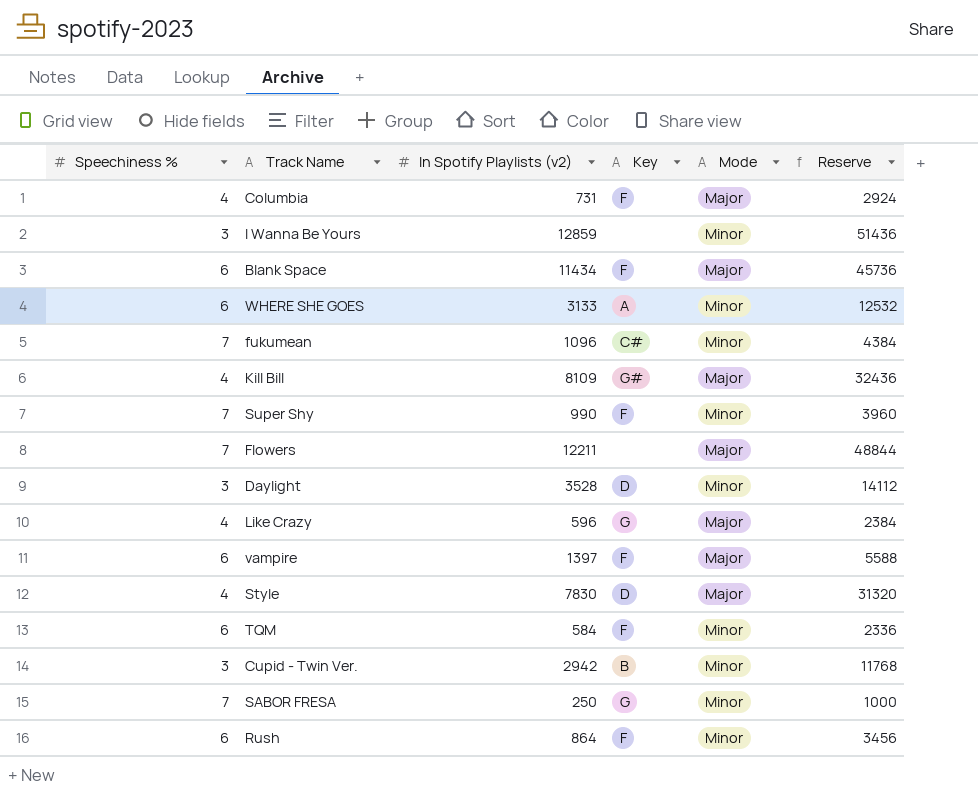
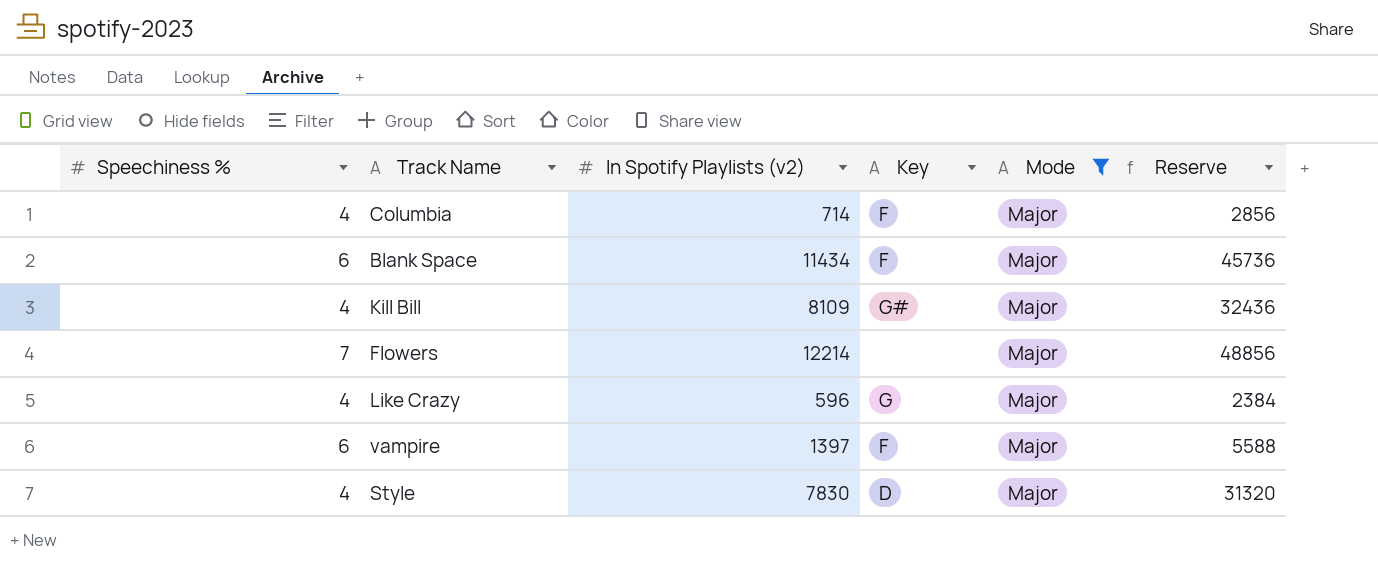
filter: none -> Mode = Major
Columbia | In Spotify Playlists (v2): 731 -> 714
Columbia | Reserve: 2924 -> 2856
Flowers | In Spotify Playlists (v2): 12211 -> 12214
Flowers | Reserve: 48844 -> 48856

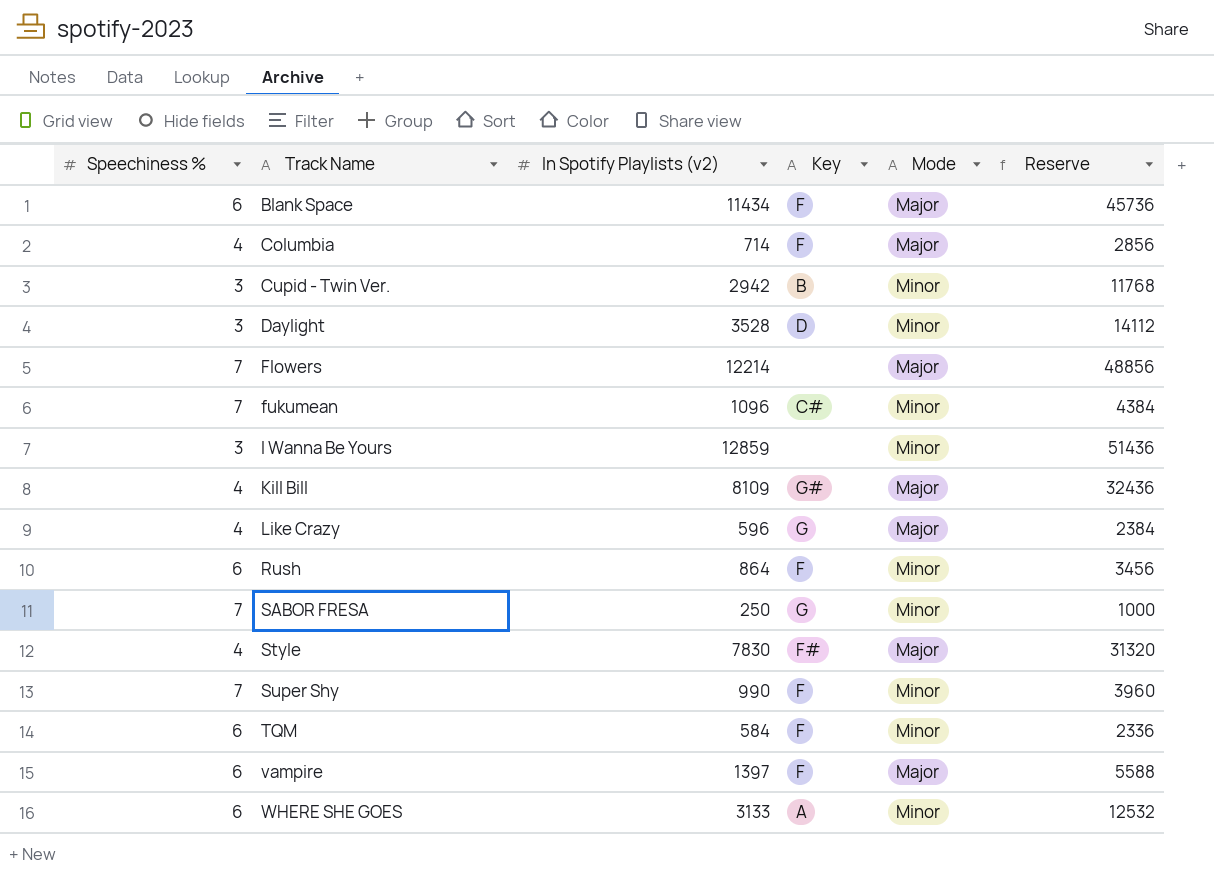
filter: Mode = Major -> none
row order: none -> Track Name ascending
Style | Key: D -> F#

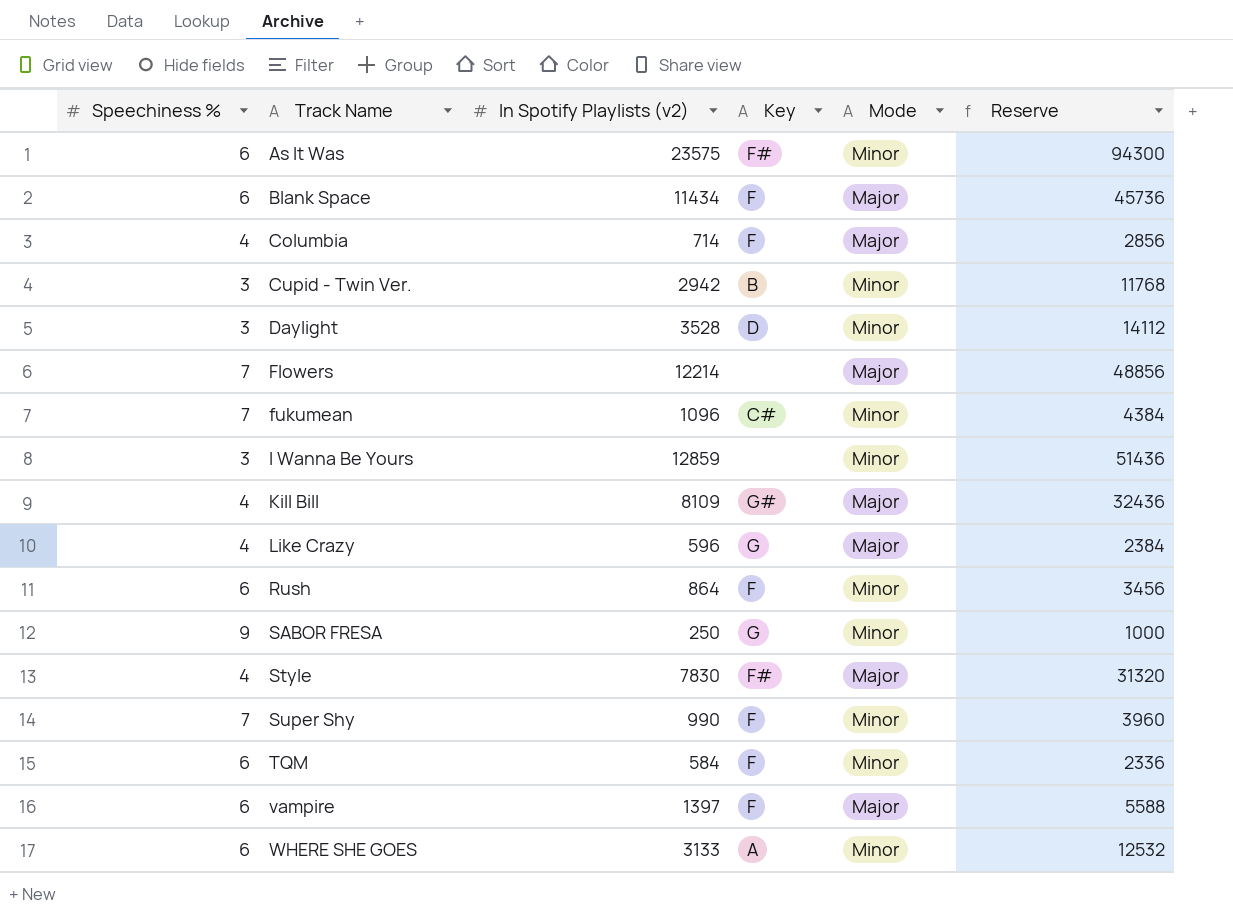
row As It Was: none -> 6 | 23575 | F# | Minor | 94300
SABOR FRESA | Speechiness %: 7 -> 9

